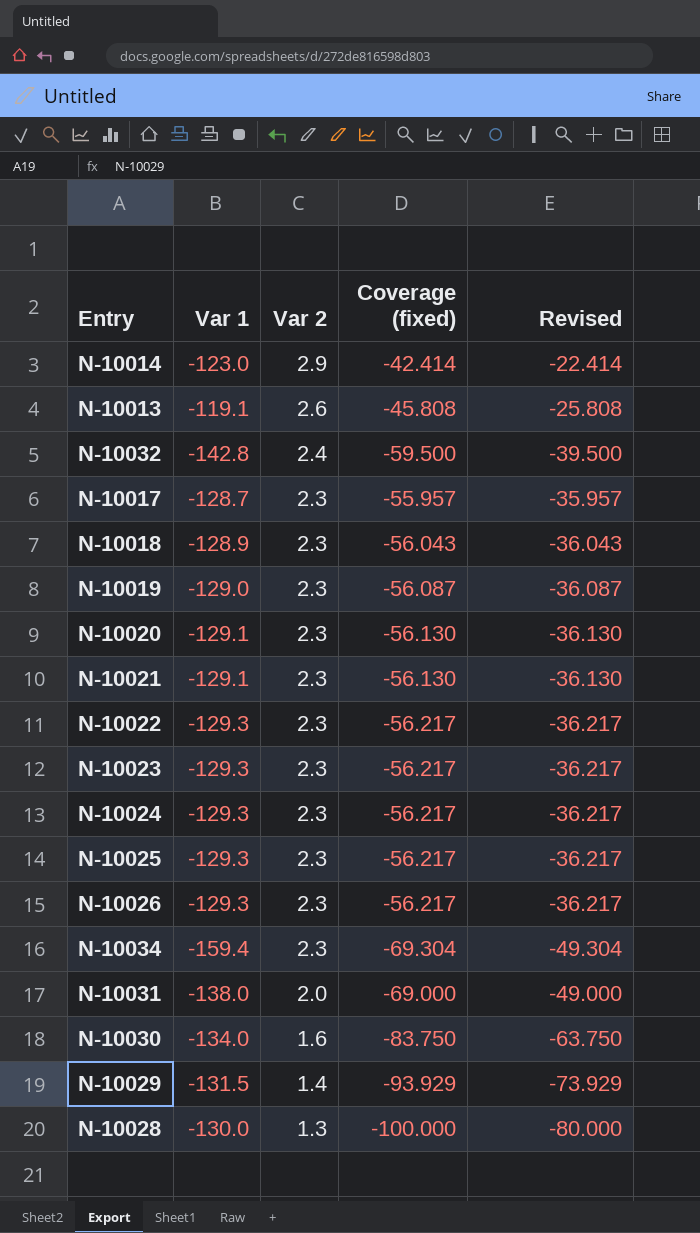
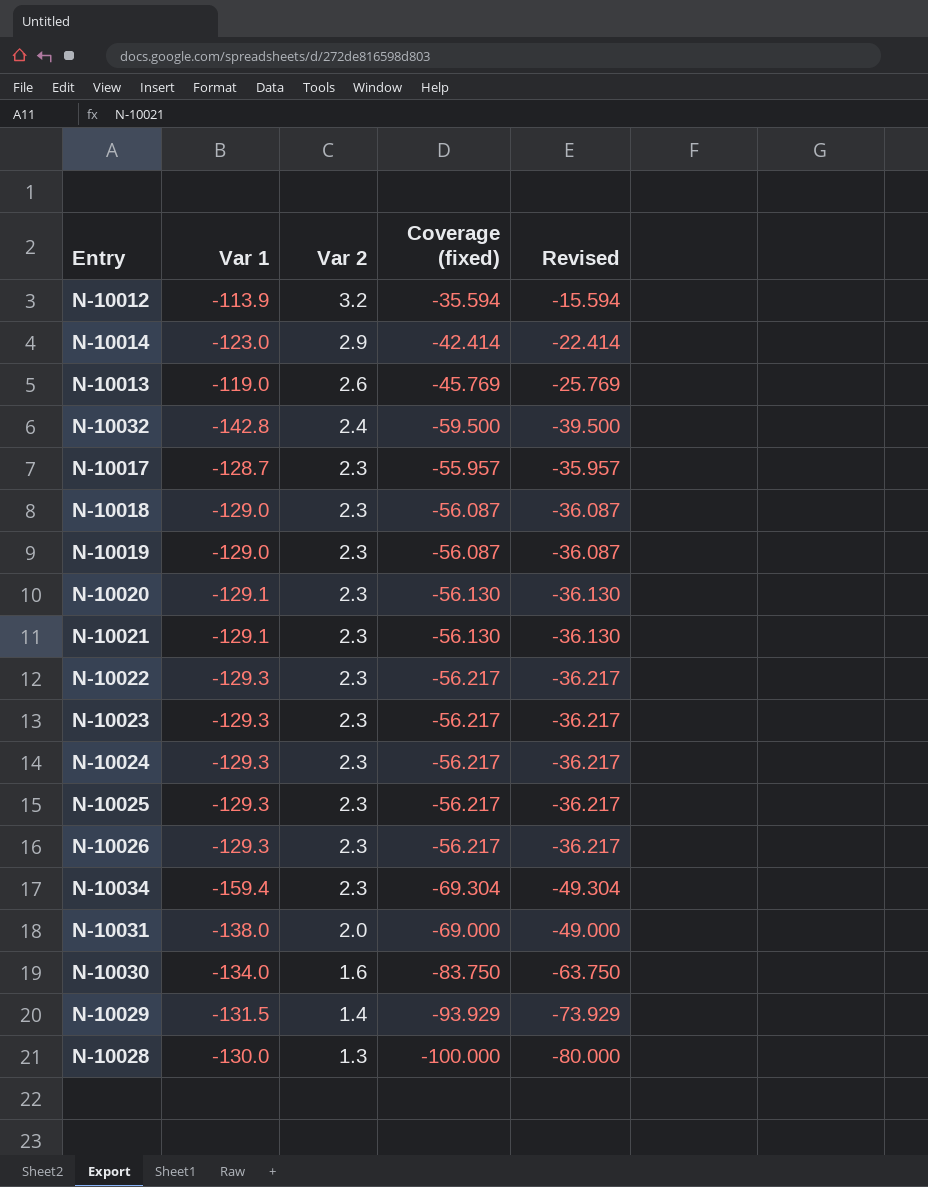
row N-10012: none -> -113.9 | 3.2 | -35.594 | -15.594
N-10013 | Var 1: -119.1 -> -119.0
N-10013 | Coverage (fixed): -45.808 -> -45.769
N-10013 | Revised: -25.808 -> -25.769
N-10018 | Var 1: -128.9 -> -129.0
N-10018 | Coverage (fixed): -56.043 -> -56.087
N-10018 | Revised: -36.043 -> -36.087

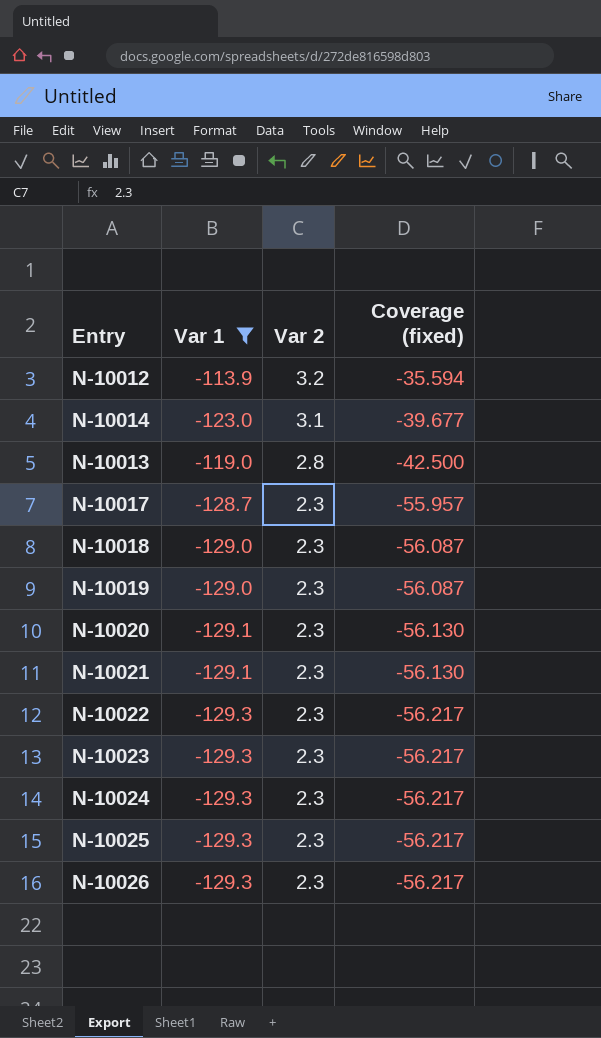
filter: none -> Var 1 >= -129.3
column Revised | formula: [Coverage (fixed)] + 20 -> none
N-10014 | Var 2: 2.9 -> 3.1
N-10014 | Coverage (fixed): -42.414 -> -39.677
N-10013 | Var 2: 2.6 -> 2.8
N-10013 | Coverage (fixed): -45.769 -> -42.500

